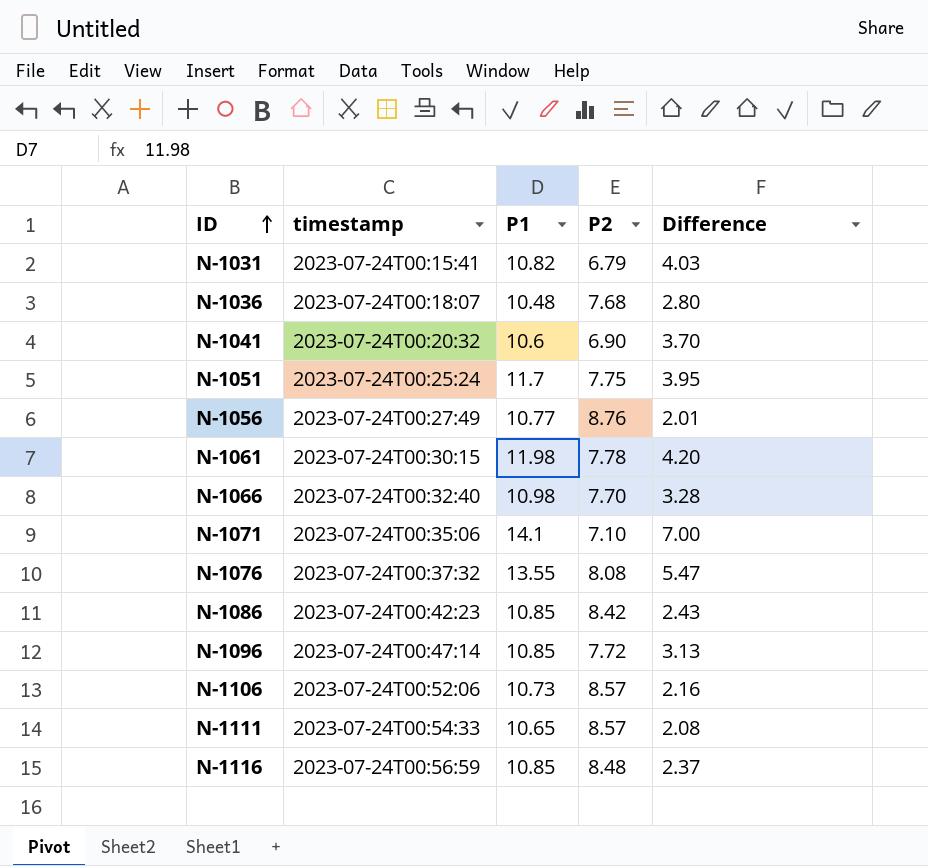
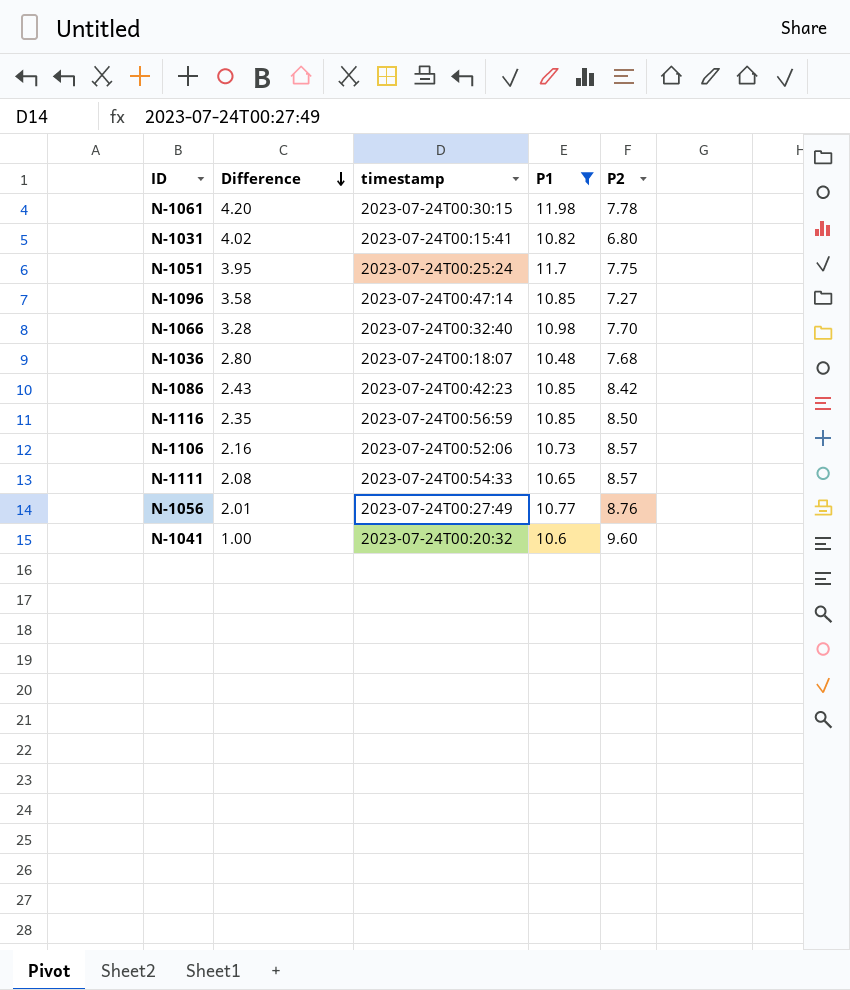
filter: none -> P1 <= 11.98
row order: ID ascending -> Difference descending
column Difference | position: 5 -> 2
N-1031 | Difference: 4.03 -> 4.02
N-1031 | P2: 6.79 -> 6.80
N-1096 | Difference: 3.13 -> 3.58
N-1096 | P2: 7.72 -> 7.27
N-1116 | Difference: 2.37 -> 2.35
N-1116 | P2: 8.48 -> 8.50
N-1041 | Difference: 3.70 -> 1.00
N-1041 | P2: 6.90 -> 9.60

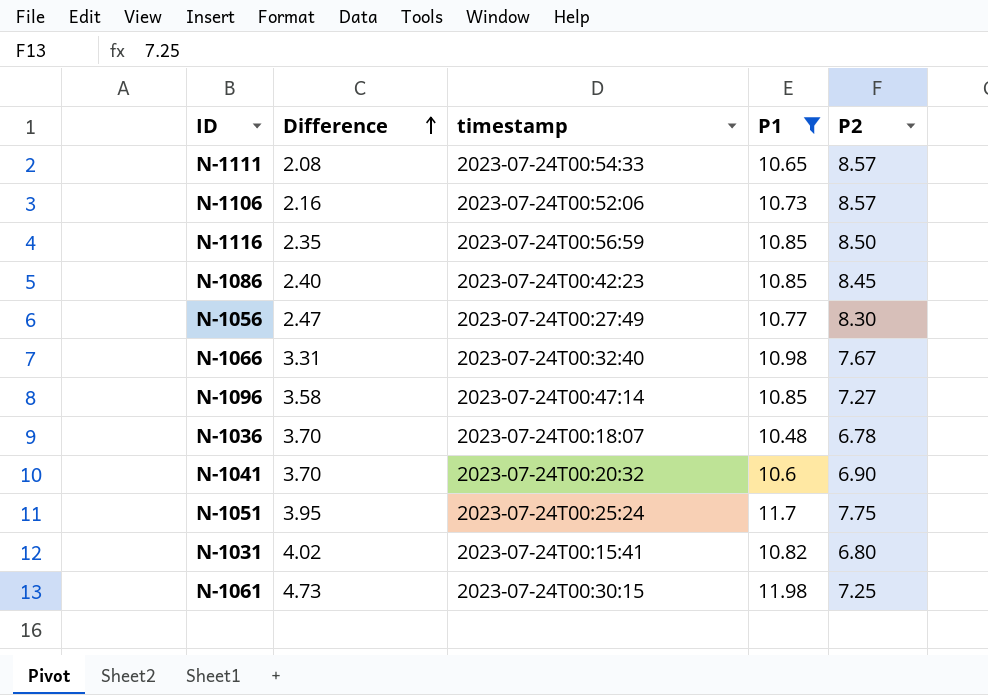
row order: Difference descending -> Difference ascending
N-1086 | Difference: 2.43 -> 2.40
N-1086 | P2: 8.42 -> 8.45
N-1056 | Difference: 2.01 -> 2.47
N-1056 | P2: 8.76 -> 8.30
N-1066 | Difference: 3.28 -> 3.31
N-1066 | P2: 7.70 -> 7.67
N-1036 | Difference: 2.80 -> 3.70
N-1036 | P2: 7.68 -> 6.78
N-1041 | Difference: 1.00 -> 3.70
N-1041 | P2: 9.60 -> 6.90
N-1061 | Difference: 4.20 -> 4.73
N-1061 | P2: 7.78 -> 7.25

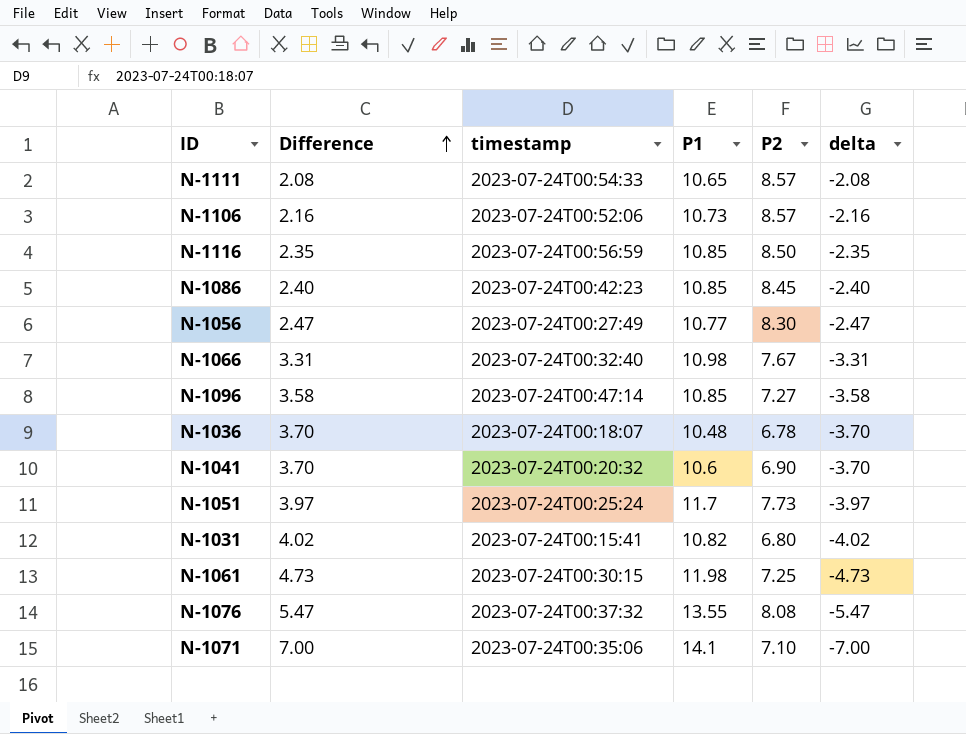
filter: P1 <= 11.98 -> none
column delta | formula: none -> [P2] - [P1]
N-1051 | Difference: 3.95 -> 3.97
N-1051 | P2: 7.75 -> 7.73

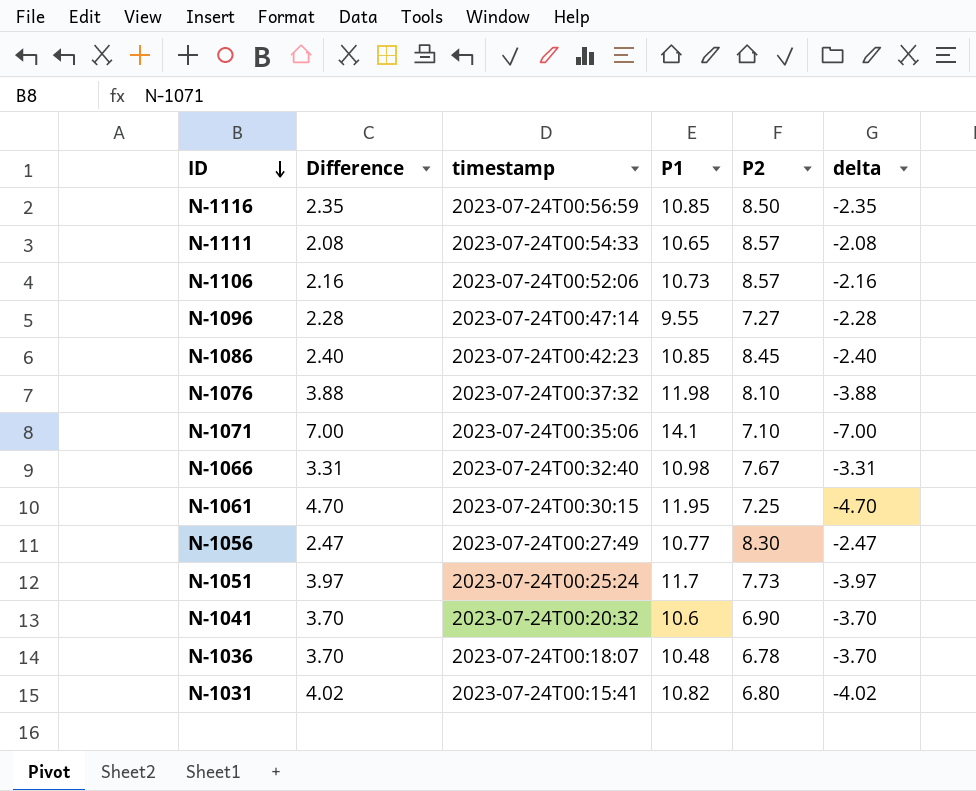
row order: Difference ascending -> ID descending
N-1096 | Difference: 3.58 -> 2.28
N-1096 | P1: 10.85 -> 9.55
N-1096 | delta: -3.58 -> -2.28
N-1076 | Difference: 5.47 -> 3.88
N-1076 | P1: 13.55 -> 11.98
N-1076 | P2: 8.08 -> 8.10
N-1076 | delta: -5.47 -> -3.88
N-1061 | Difference: 4.73 -> 4.70
N-1061 | P1: 11.98 -> 11.95
N-1061 | delta: -4.73 -> -4.70

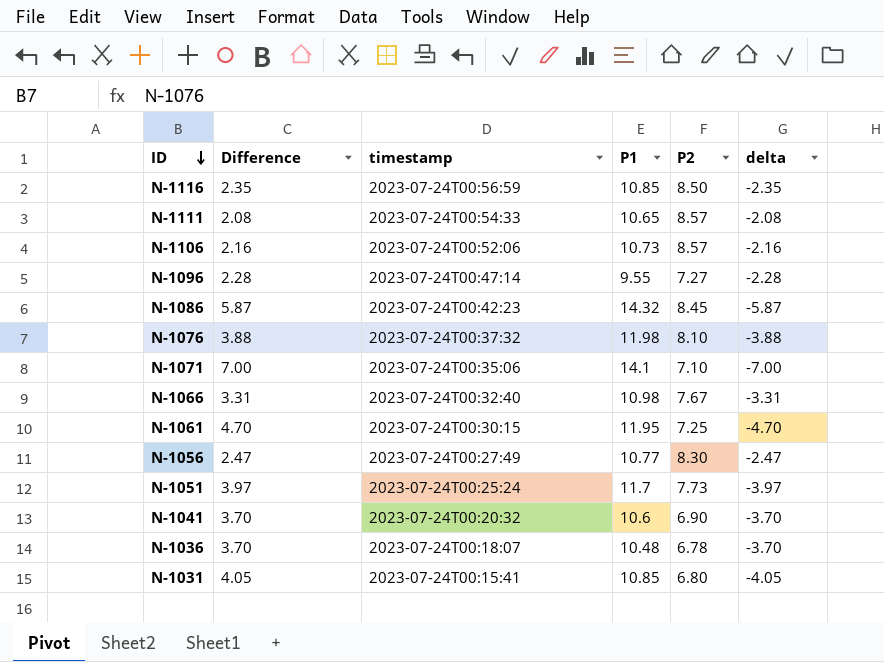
N-1086 | Difference: 2.40 -> 5.87
N-1086 | P1: 10.85 -> 14.32
N-1086 | delta: -2.40 -> -5.87
N-1031 | Difference: 4.02 -> 4.05
N-1031 | P1: 10.82 -> 10.85
N-1031 | delta: -4.02 -> -4.05

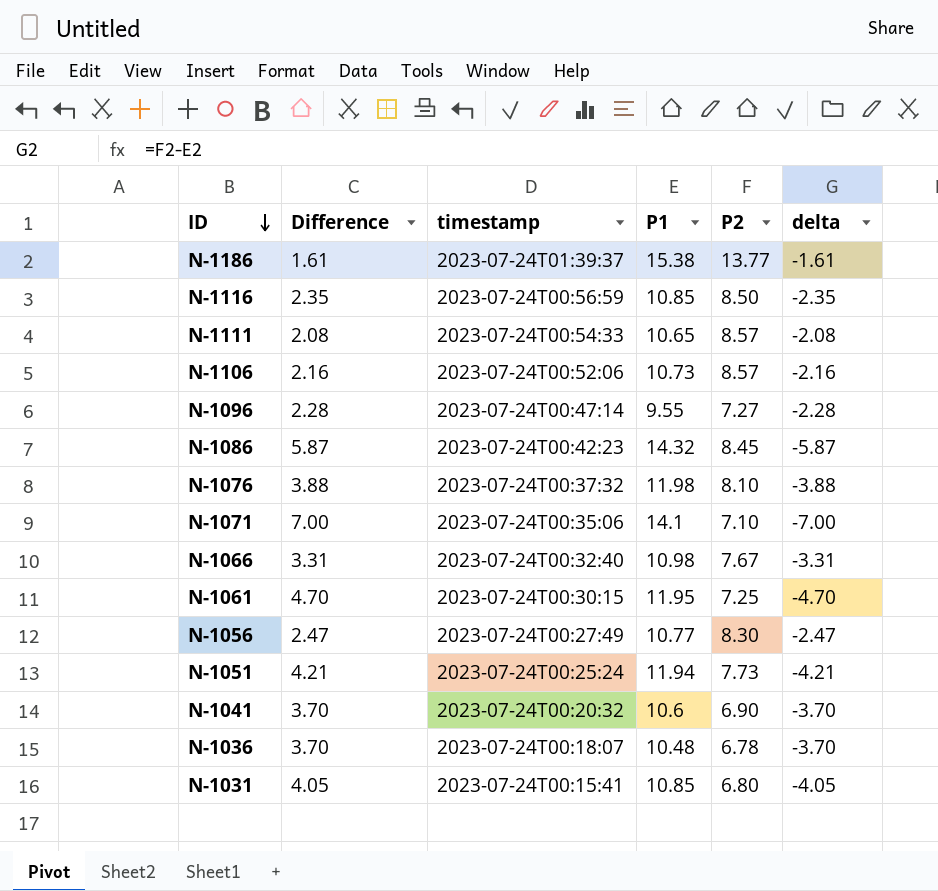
row N-1186: none -> 1.61 | 2023-07-24T01:39:37 | 15.38 | 13.77 | -1.61
N-1051 | Difference: 3.97 -> 4.21
N-1051 | P1: 11.7 -> 11.94
N-1051 | delta: -3.97 -> -4.21

